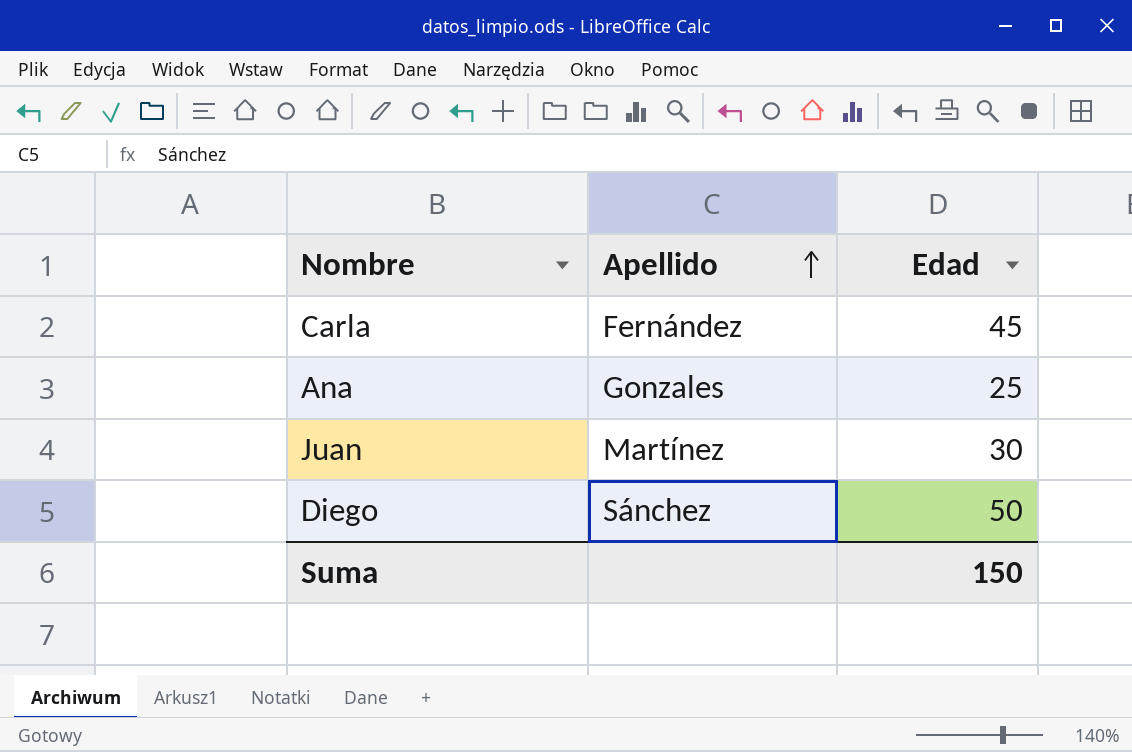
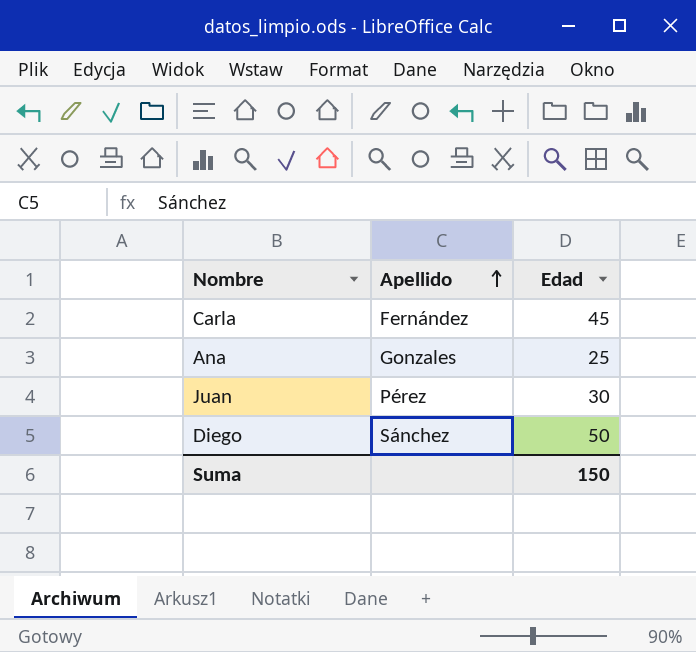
Juan | Apellido: Martínez -> Pérez

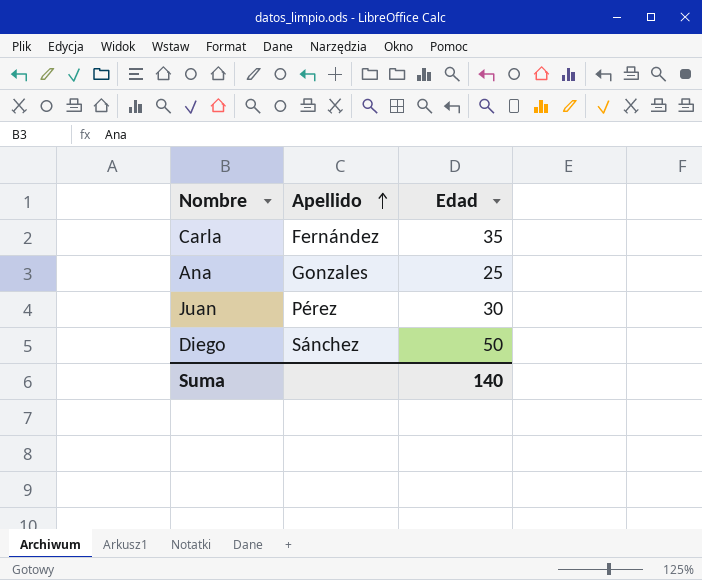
Carla | Edad: 45 -> 35
Suma | Edad: 150 -> 140

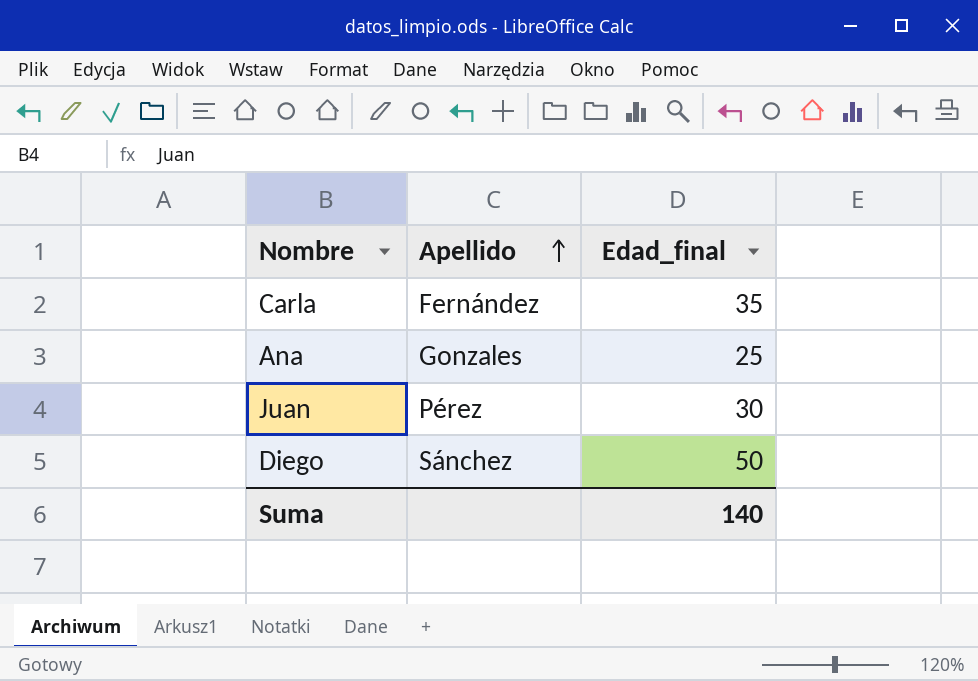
column name: Edad -> Edad_final

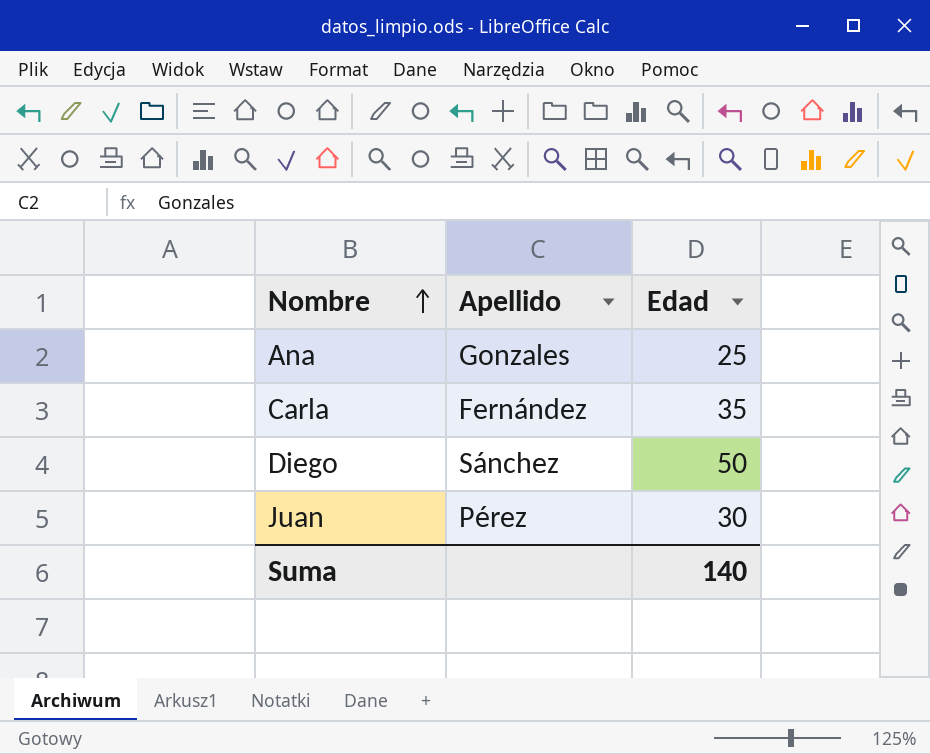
row order: Apellido ascending -> Nombre ascending
column name: Edad_final -> Edad

